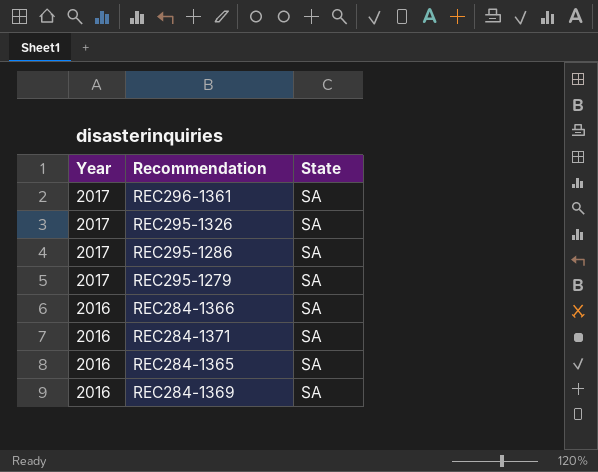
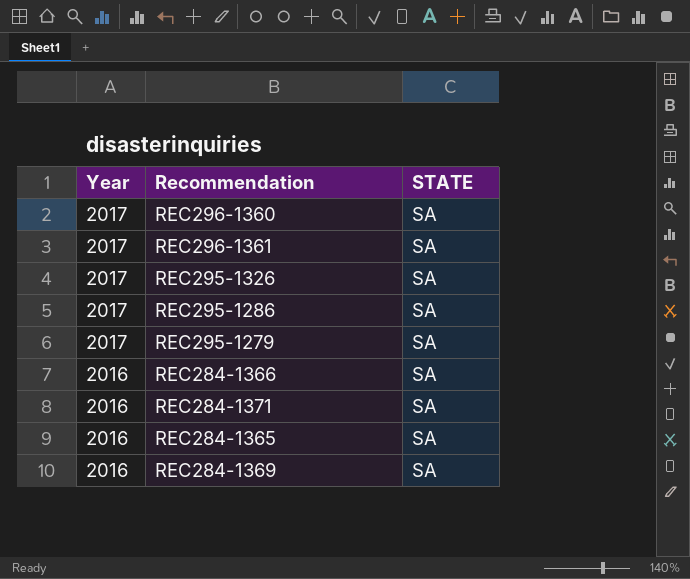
column name: State -> STATE
row REC296-1360: none -> 2017 | SA

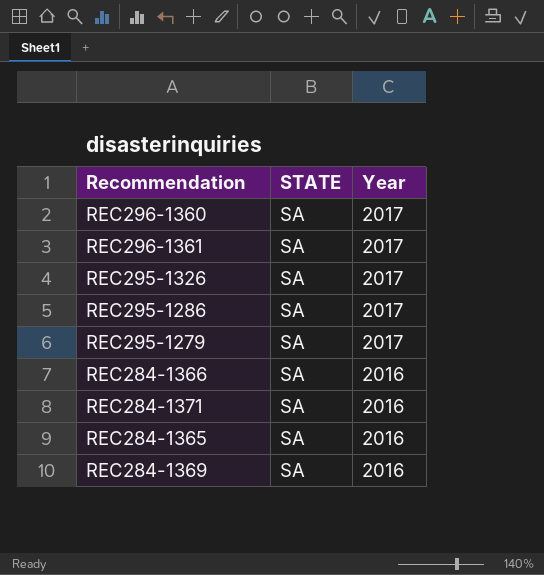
column Year | position: 1 -> 3

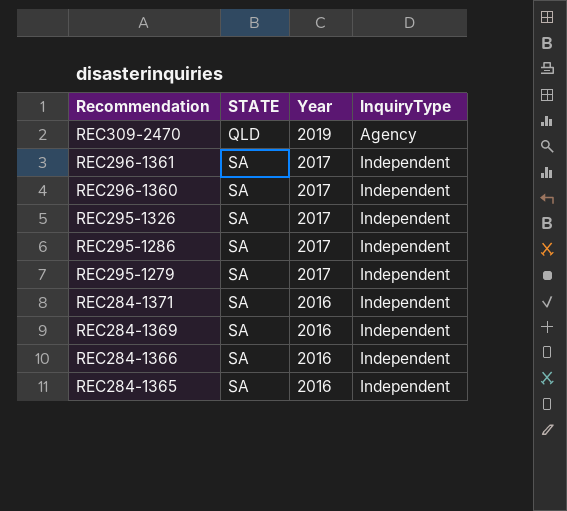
row order: Year descending -> Recommendation descending
column InquiryType | position: none -> 4
row REC309-2470: none -> QLD | 2019 | Agency

